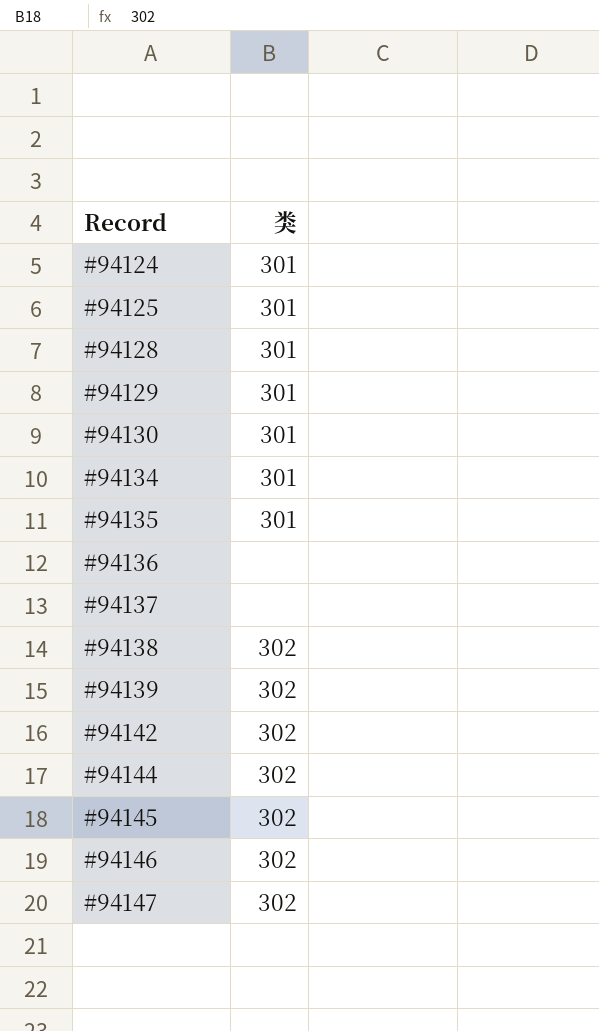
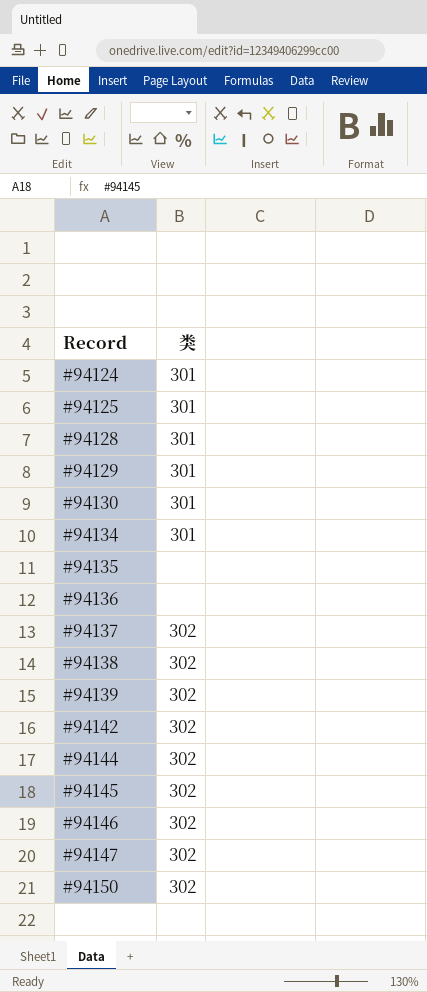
#94135 | 类: 301 -> none
#94137 | 类: none -> 302
row #94150: none -> 302

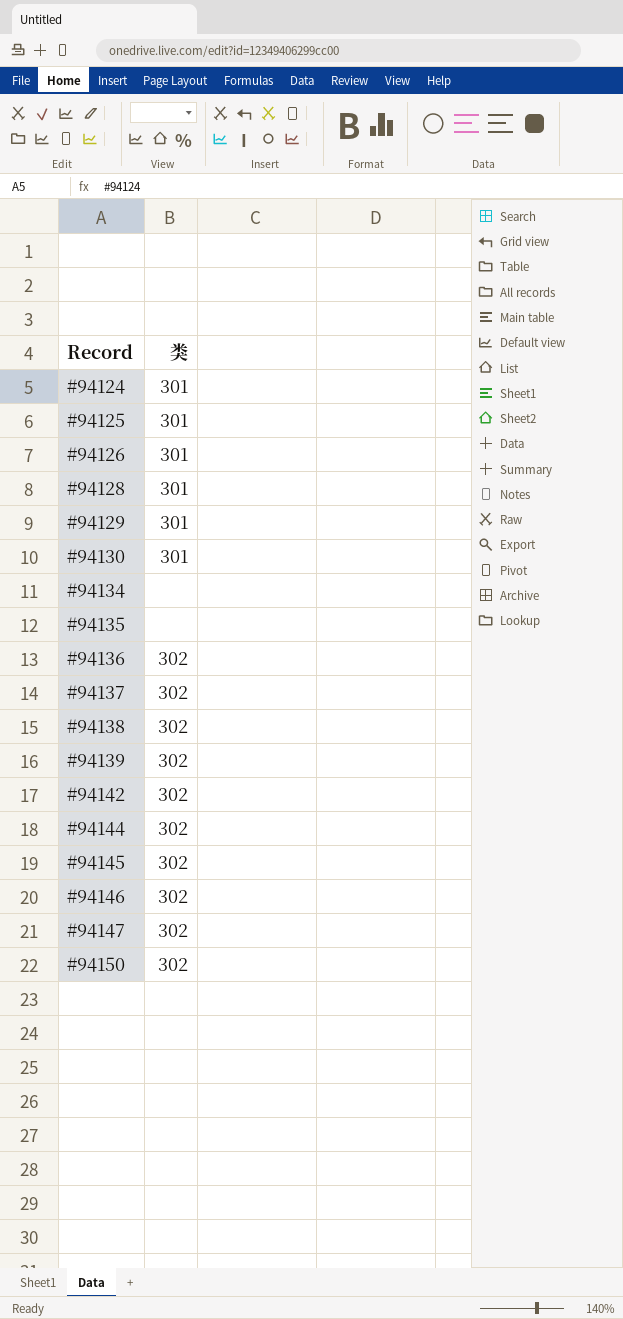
row #94126: none -> 301
#94134 | 类: 301 -> none
#94136 | 类: none -> 302

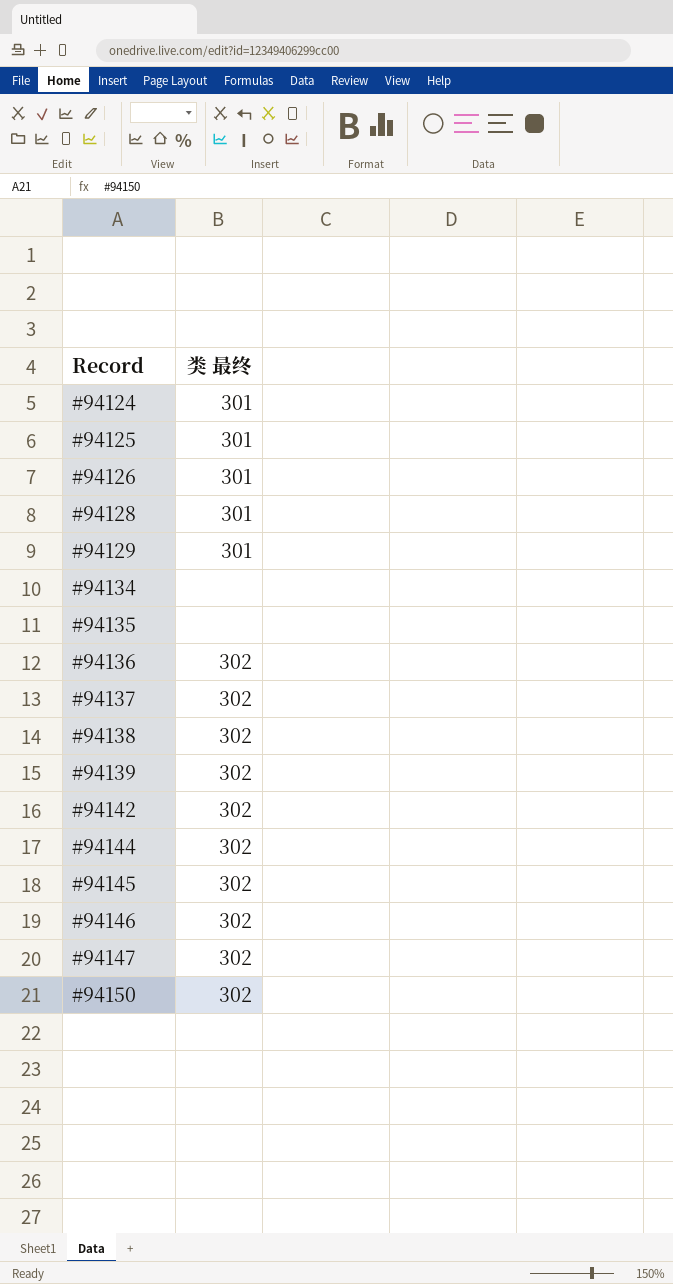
column name: 类 -> 类 最终
row #94130: 301 -> none

